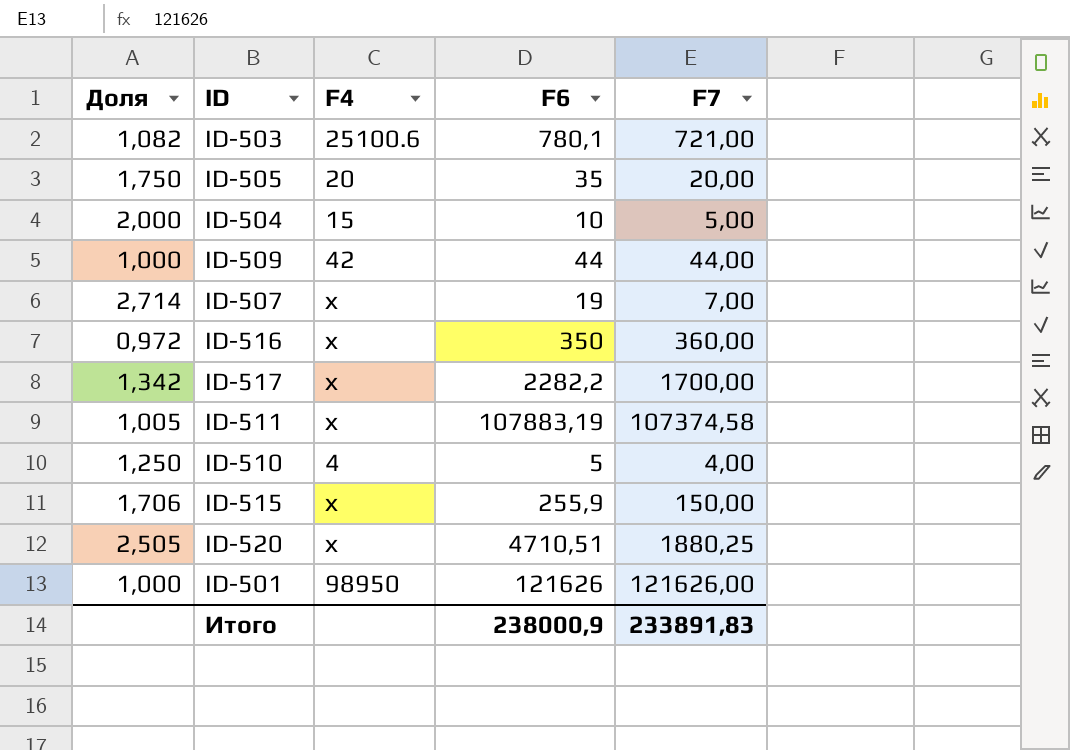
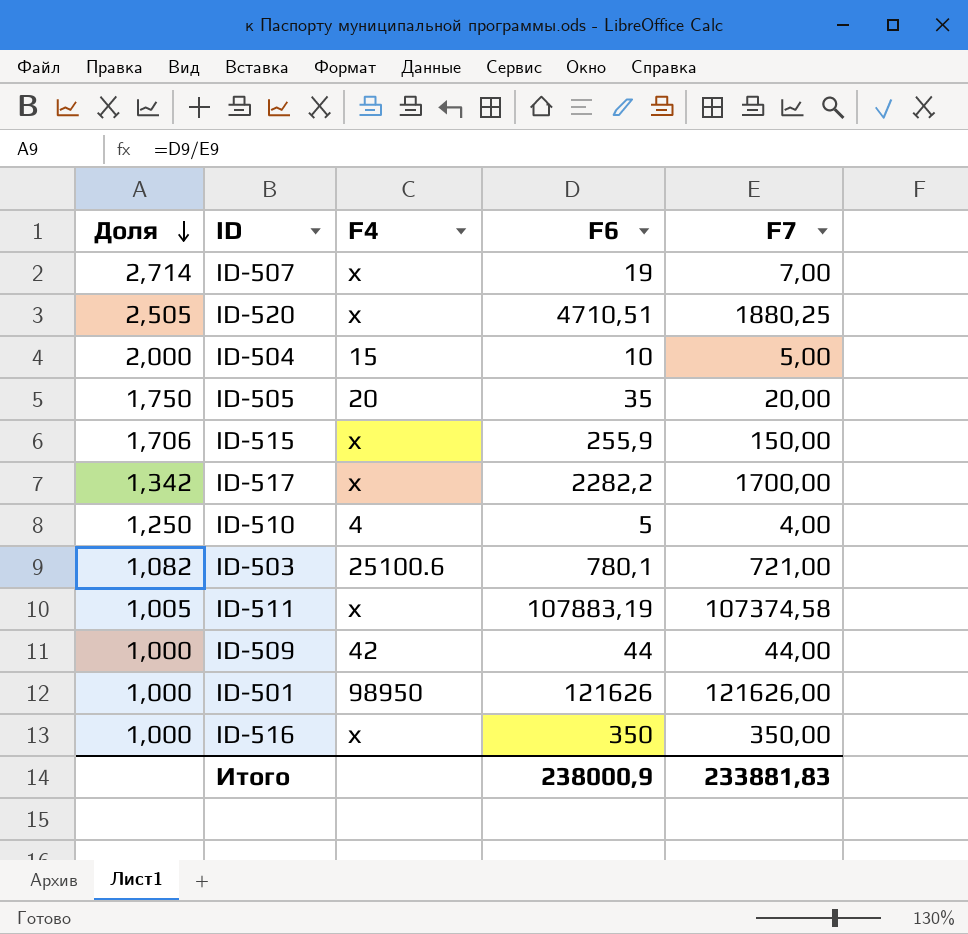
row order: none -> Доля descending
ID-516 | Доля: 0,972 -> 1,000
ID-516 | F7: 360,00 -> 350,00
Итого | F7: 233891,83 -> 233881,83

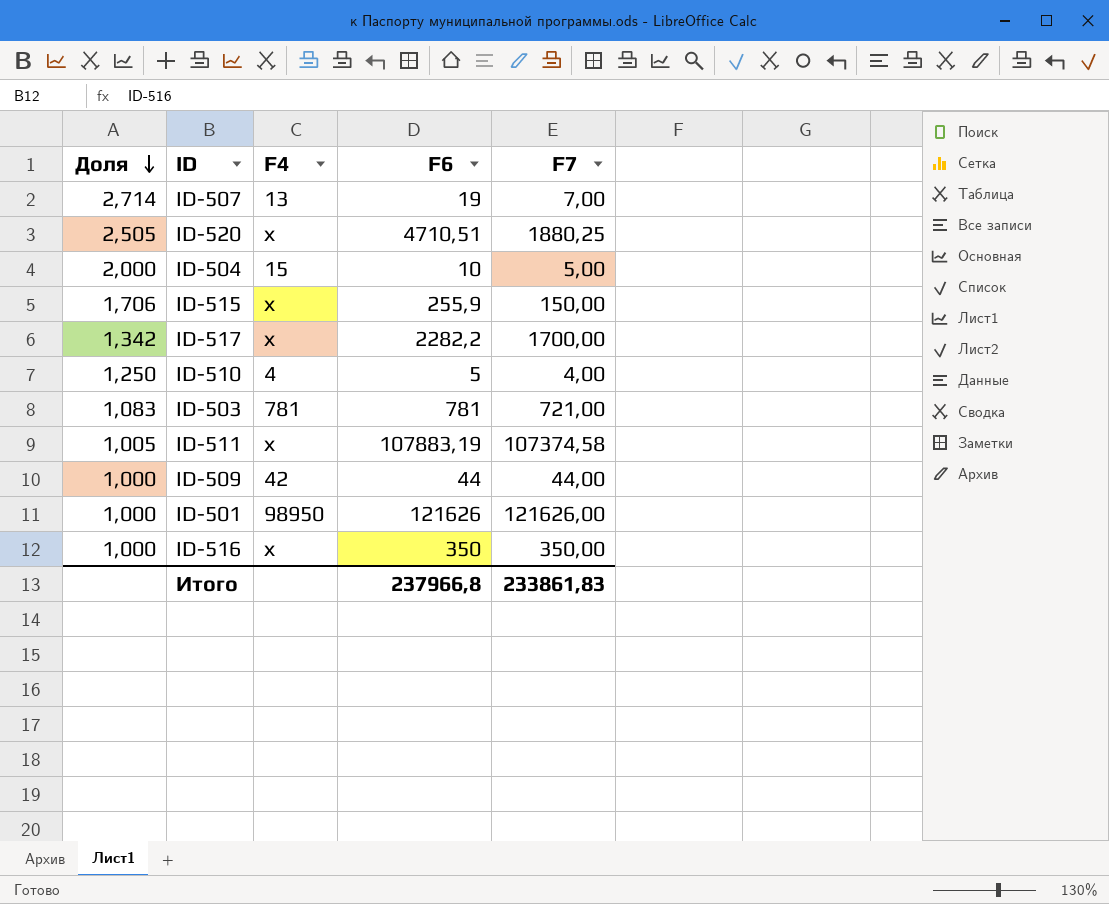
row ID-505: 1,750 | 20 | 35 | 20,00 -> none
ID-507 | F4: х -> 13
ID-503 | Доля: 1,082 -> 1,083
ID-503 | F4: 25100.6 -> 781
ID-503 | F6: 780,1 -> 781
Итого | F6: 238000,9 -> 237966,8
Итого | F7: 233881,83 -> 233861,83

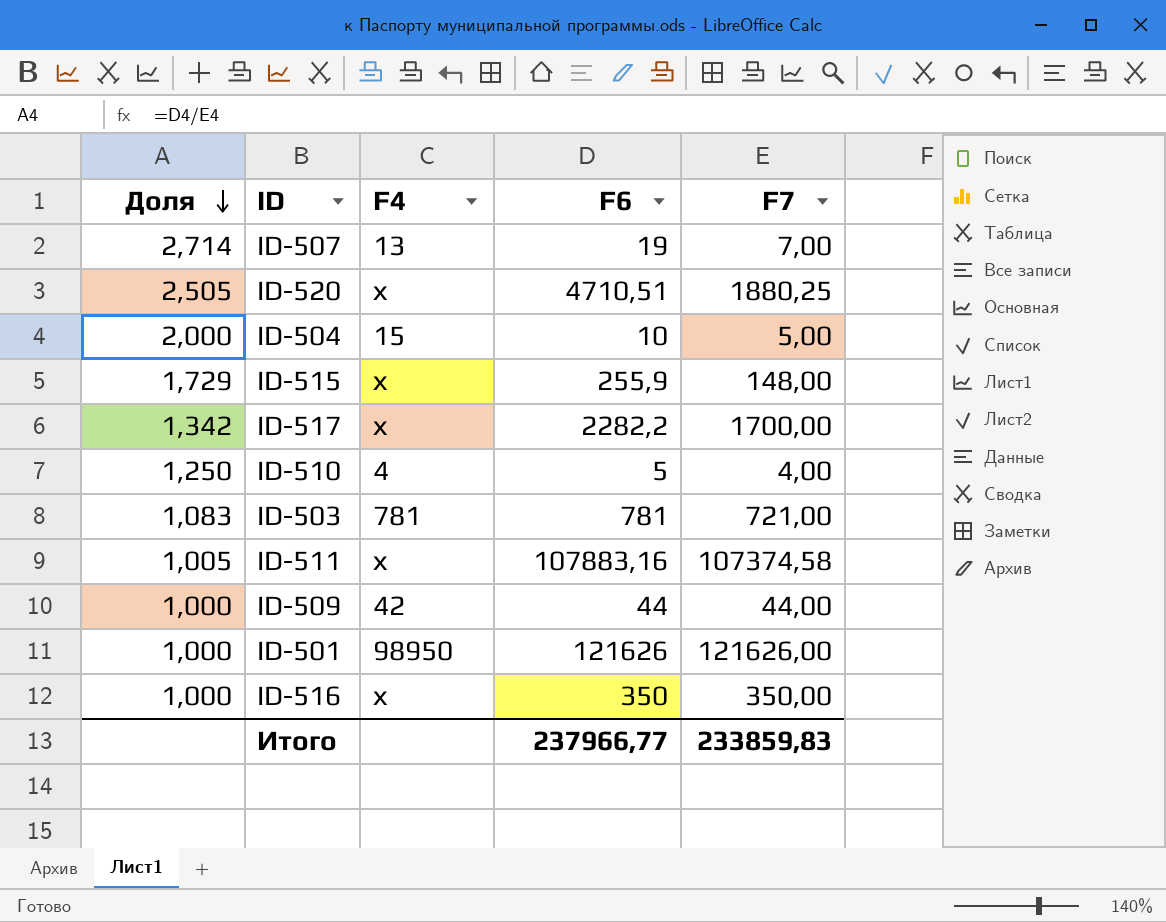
ID-515 | Доля: 1,706 -> 1,729
ID-515 | F7: 150,00 -> 148,00
ID-511 | F6: 107883,19 -> 107883,16
Итого | F6: 237966,8 -> 237966,77
Итого | F7: 233861,83 -> 233859,83

